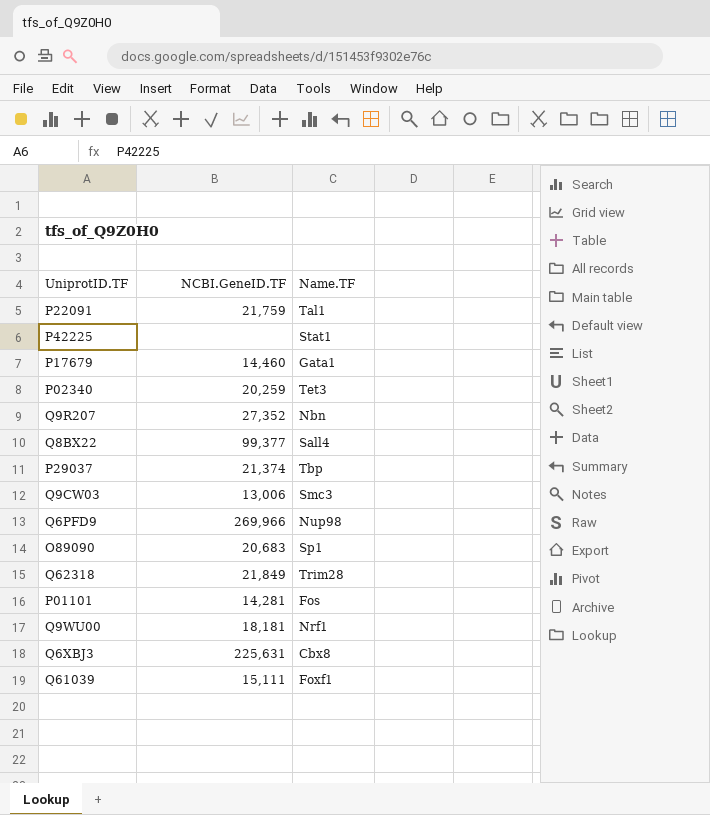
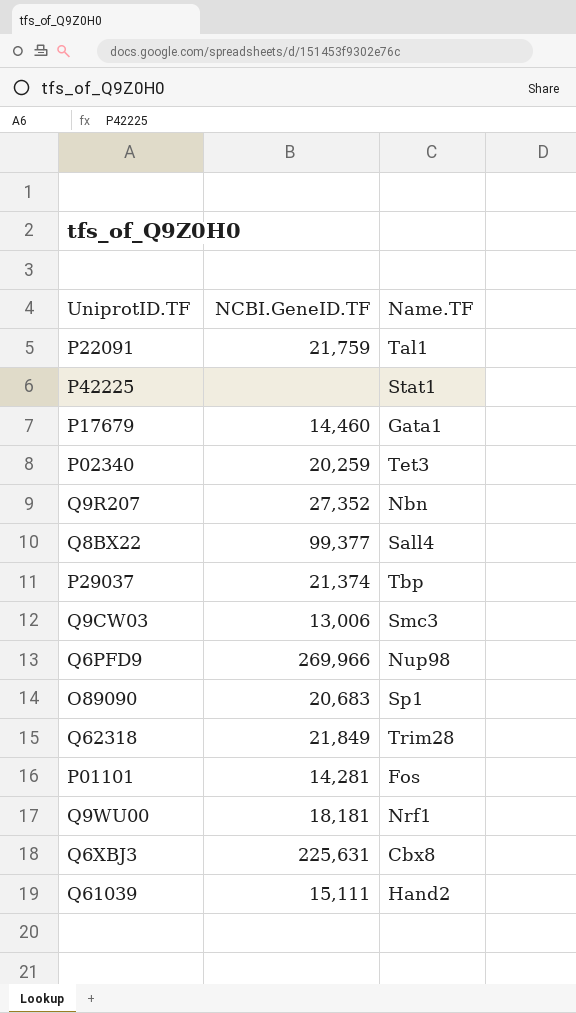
Q61039 | Name.TF: Foxf1 -> Hand2

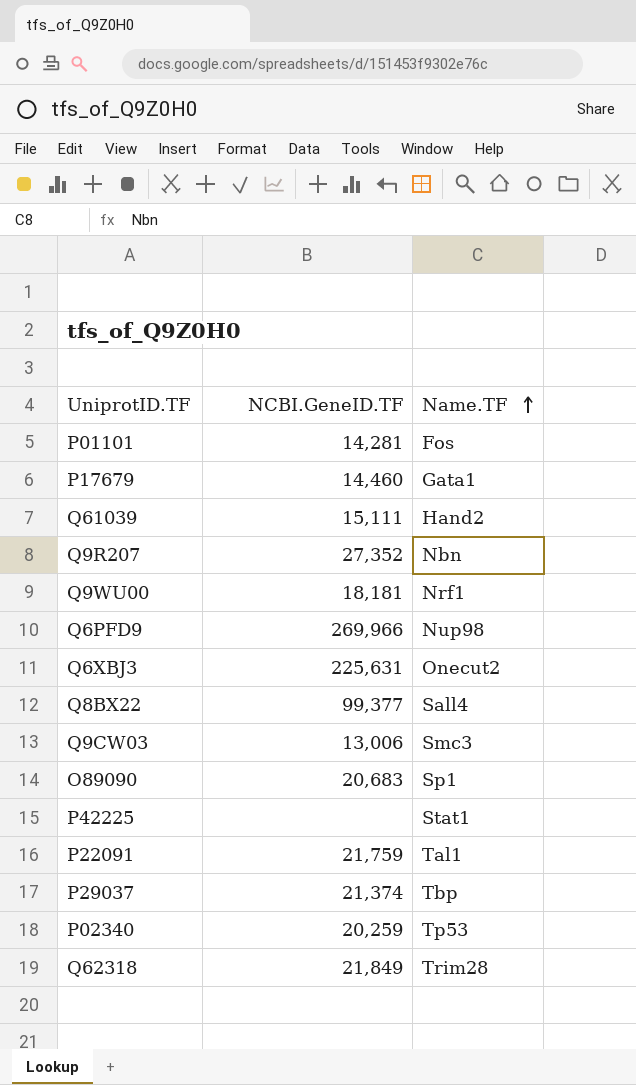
row order: none -> Name.TF ascending
Q6XBJ3 | Name.TF: Cbx8 -> Onecut2
P02340 | Name.TF: Tet3 -> Tp53

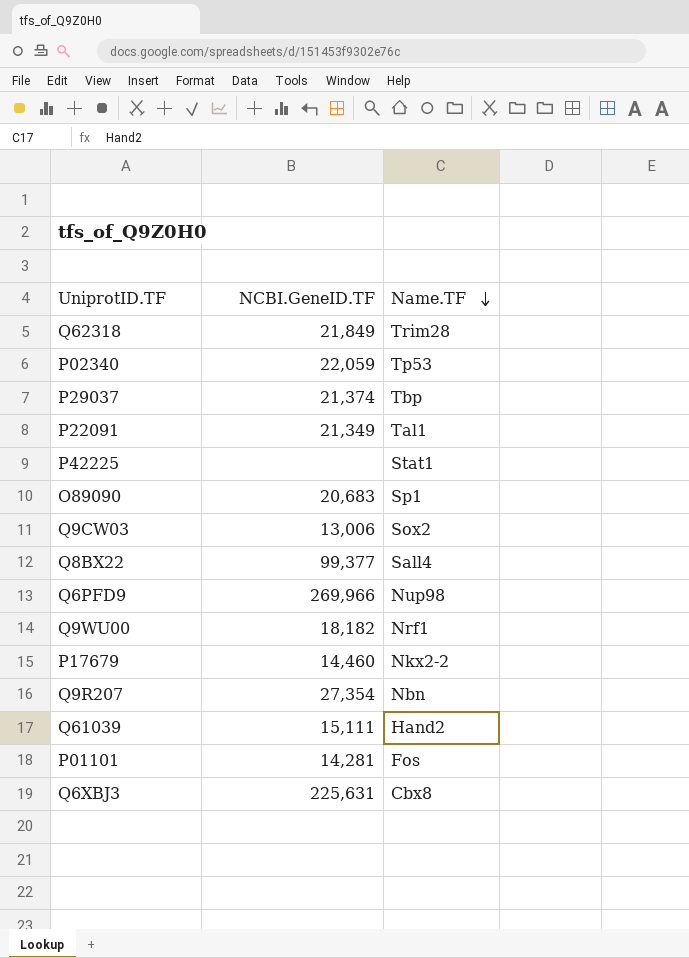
row order: Name.TF ascending -> Name.TF descending
P02340 | NCBI.GeneID.TF: 20,259 -> 22,059
P22091 | NCBI.GeneID.TF: 21,759 -> 21,349
Q9CW03 | Name.TF: Smc3 -> Sox2
Q9WU00 | NCBI.GeneID.TF: 18,181 -> 18,182
P17679 | Name.TF: Gata1 -> Nkx2-2
Q9R207 | NCBI.GeneID.TF: 27,352 -> 27,354
Q6XBJ3 | Name.TF: Onecut2 -> Cbx8

